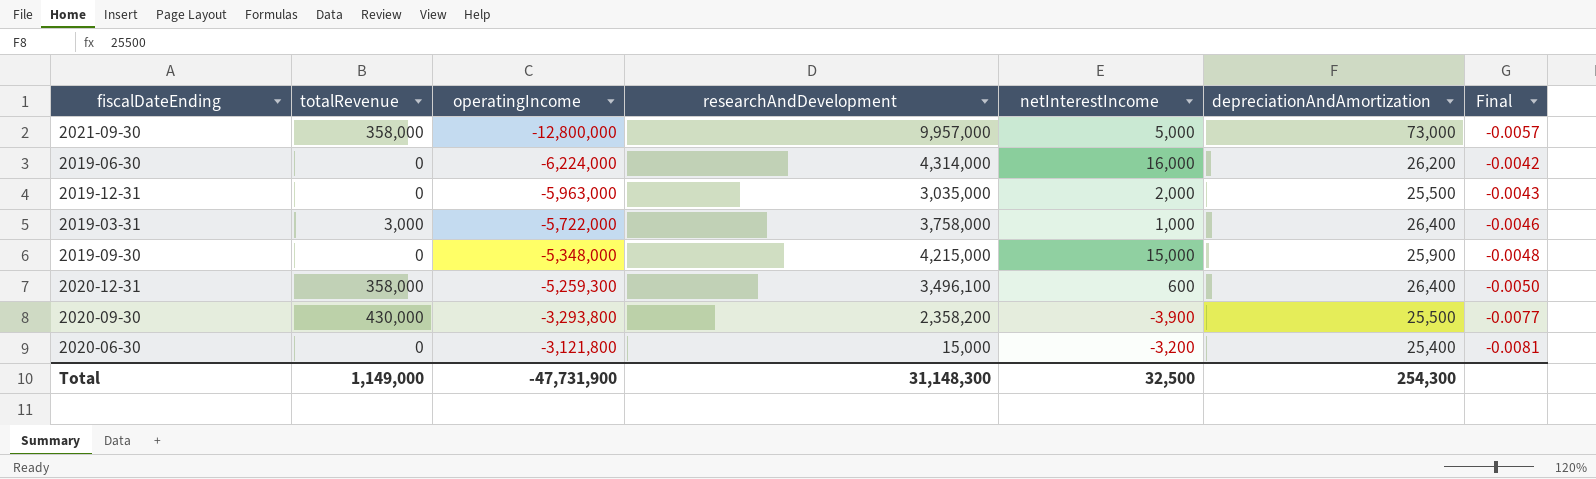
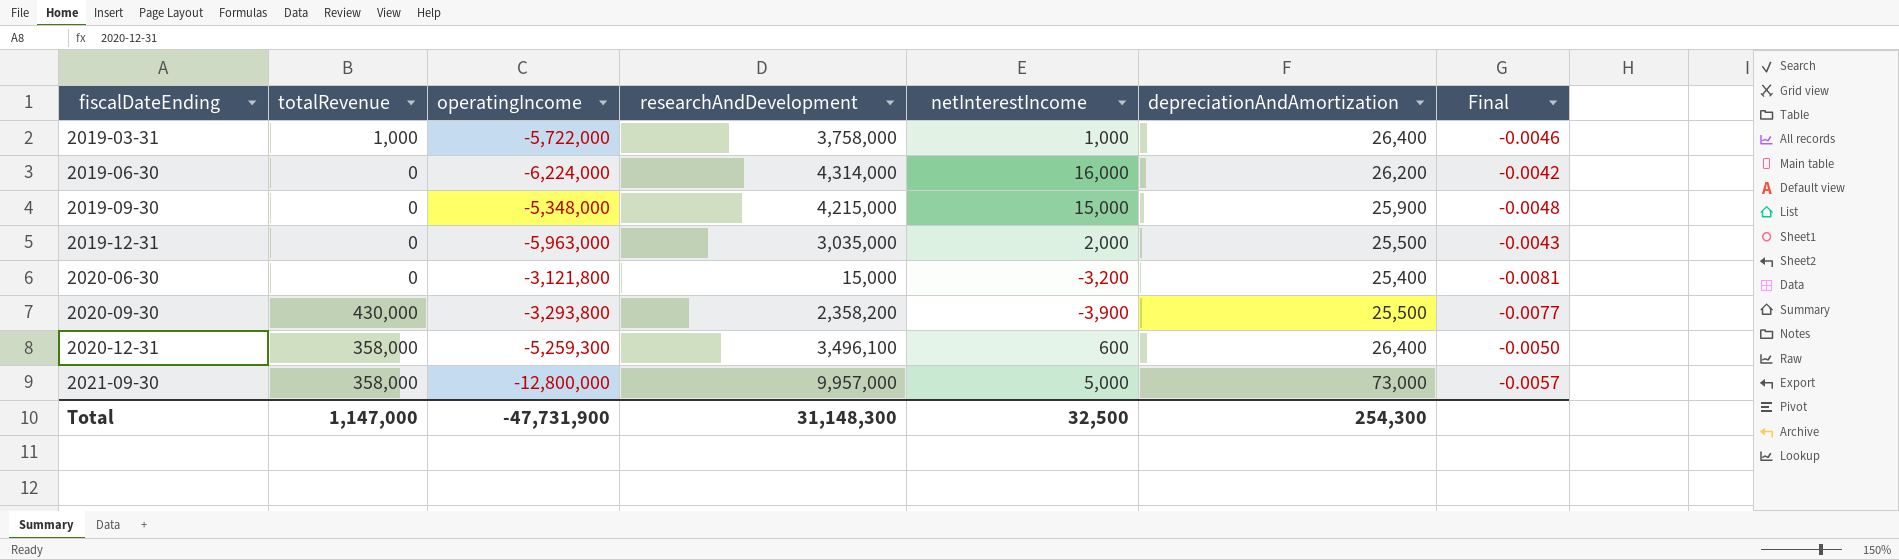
row order: operatingIncome ascending -> fiscalDateEnding ascending
2019-03-31 | totalRevenue: 3,000 -> 1,000
Total | totalRevenue: 1,149,000 -> 1,147,000

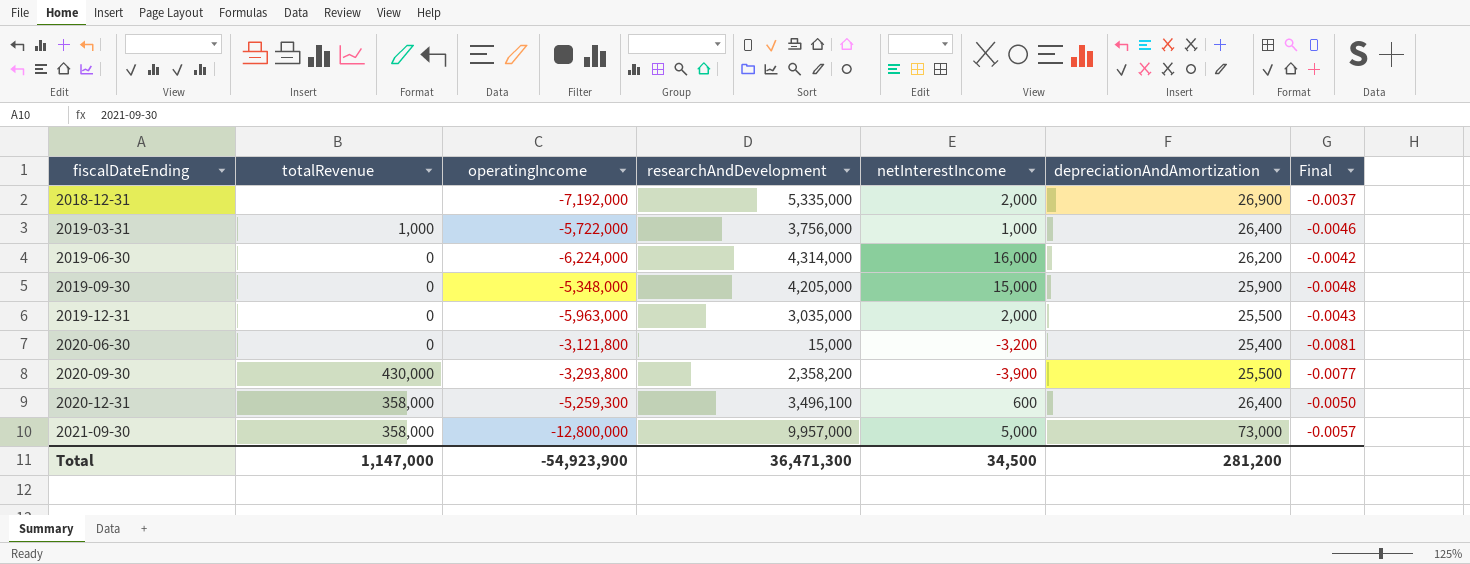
row 2018-12-31: none -> none | -7,192,000 | 5,335,000 | 2,000 | 26,900 | -0.0037
2019-03-31 | researchAndDevelopment: 3,758,000 -> 3,756,000
2019-09-30 | researchAndDevelopment: 4,215,000 -> 4,205,000
Total | operatingIncome: -47,731,900 -> -54,923,900
Total | researchAndDevelopment: 31,148,300 -> 36,471,300
Total | netInterestIncome: 32,500 -> 34,500
Total | depreciationAndAmortization: 254,300 -> 281,200

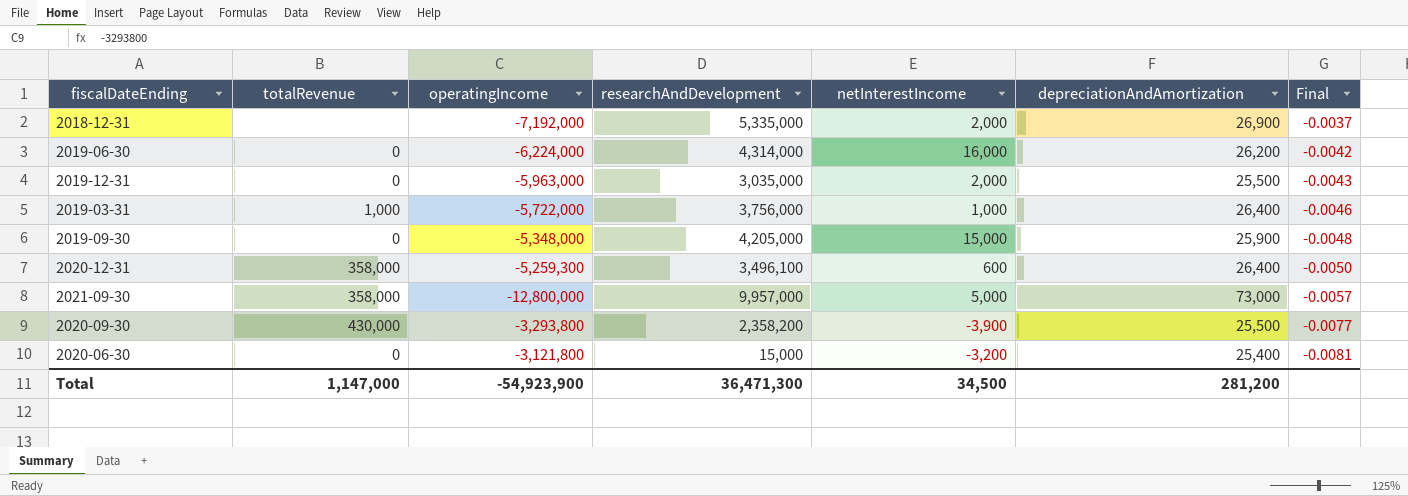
row order: fiscalDateEnding ascending -> Final descending

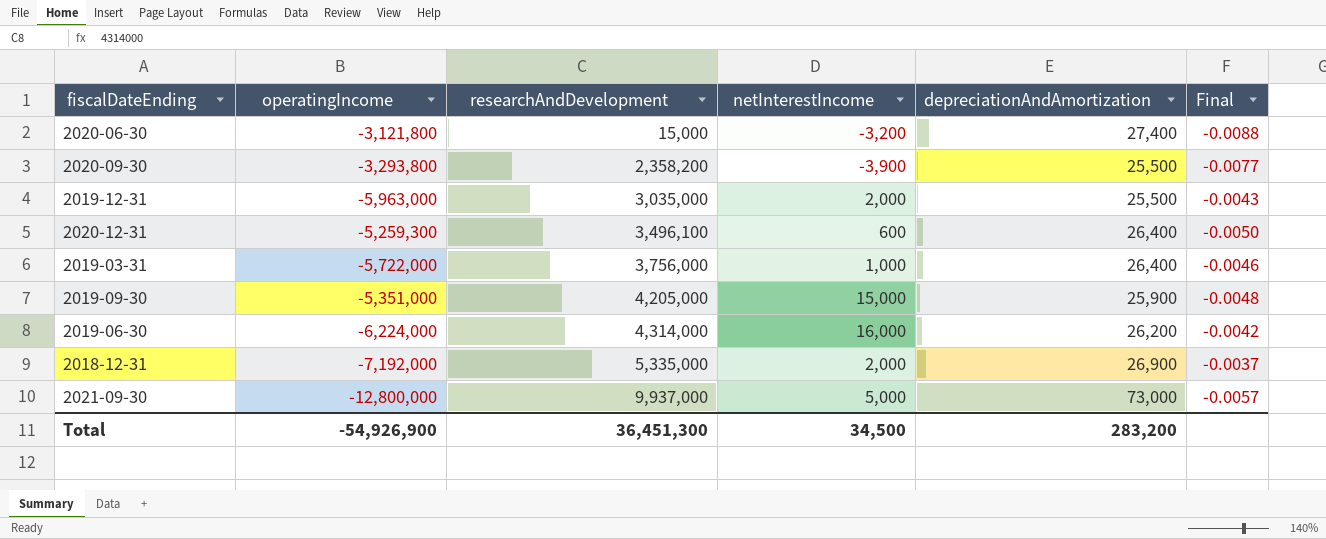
row order: Final descending -> researchAndDevelopment ascending
column totalRevenue | position: 2 -> none
2020-06-30 | depreciationAndAmortization: 25,400 -> 27,400
2020-06-30 | Final: -0.0081 -> -0.0088
2019-09-30 | operatingIncome: -5,348,000 -> -5,351,000
2021-09-30 | researchAndDevelopment: 9,957,000 -> 9,937,000
Total | operatingIncome: -54,923,900 -> -54,926,900
Total | researchAndDevelopment: 36,471,300 -> 36,451,300
Total | depreciationAndAmortization: 281,200 -> 283,200

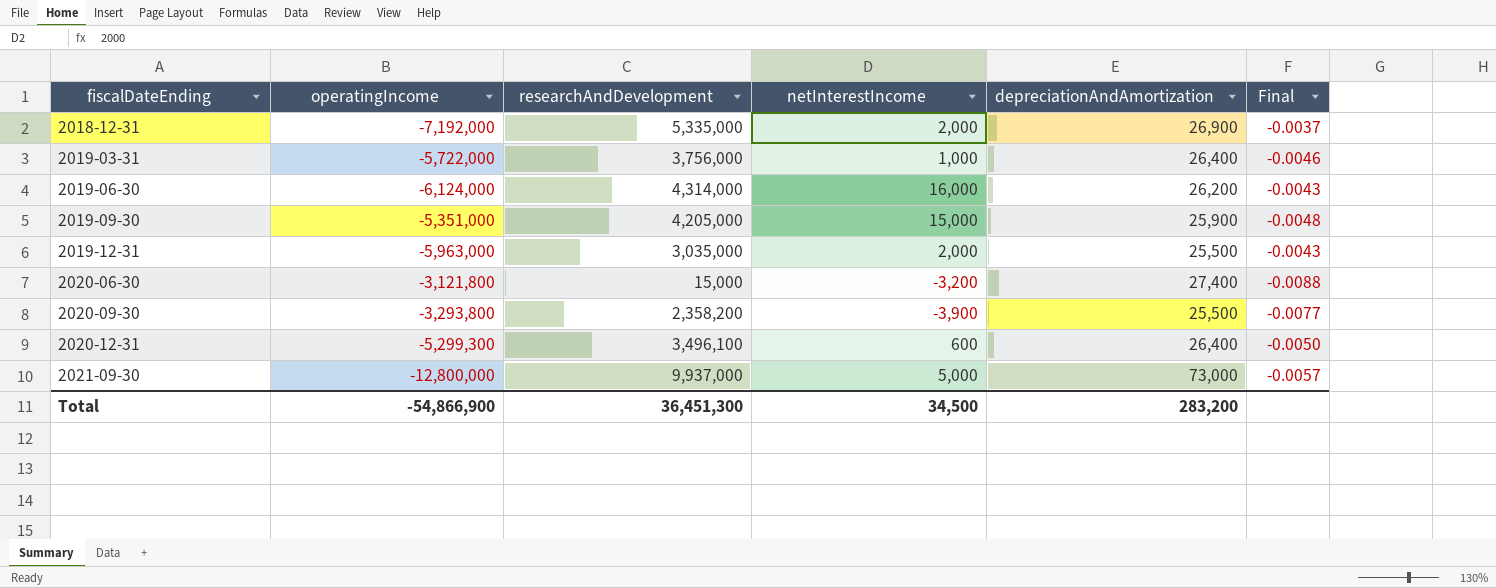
row order: researchAndDevelopment ascending -> fiscalDateEnding ascending
2019-06-30 | operatingIncome: -6,224,000 -> -6,124,000
2019-06-30 | Final: -0.0042 -> -0.0043
2020-12-31 | operatingIncome: -5,259,300 -> -5,299,300
Total | operatingIncome: -54,926,900 -> -54,866,900

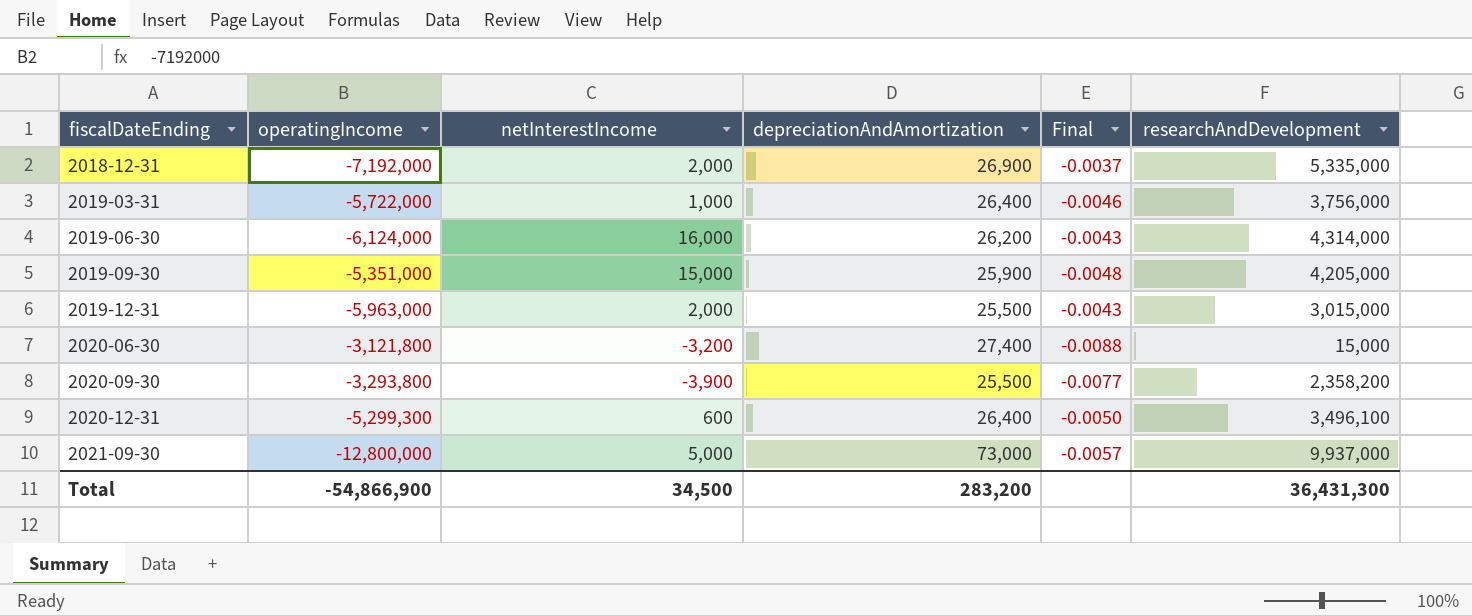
column researchAndDevelopment | position: 3 -> 6
2019-12-31 | researchAndDevelopment: 3,035,000 -> 3,015,000
Total | researchAndDevelopment: 36,451,300 -> 36,431,300

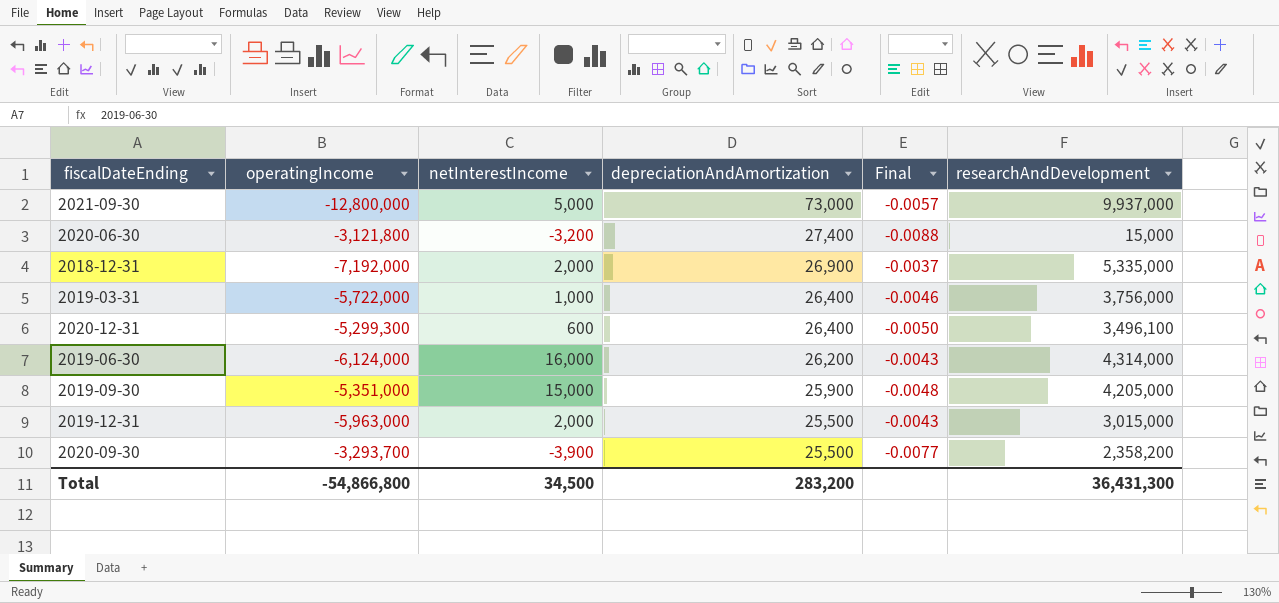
row order: fiscalDateEnding ascending -> depreciationAndAmortization descending
2020-09-30 | operatingIncome: -3,293,800 -> -3,293,700
Total | operatingIncome: -54,866,900 -> -54,866,800

